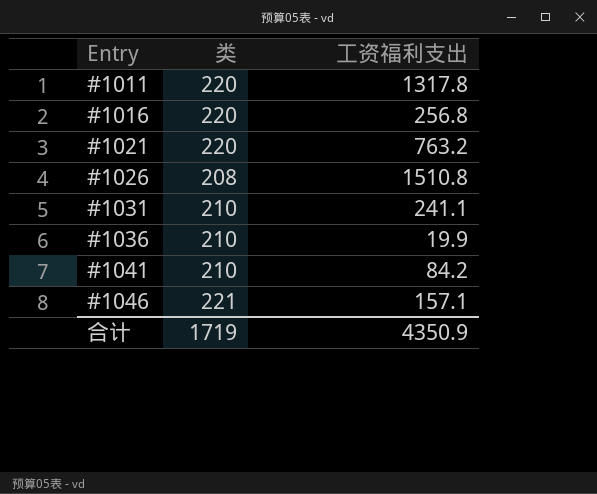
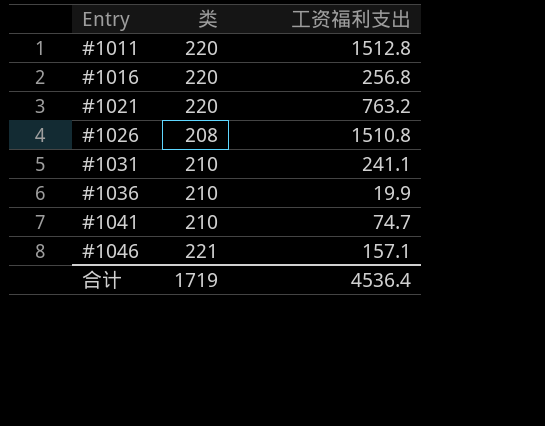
#1011 | 工资福利支出: 1317.8 -> 1512.8
#1041 | 工资福利支出: 84.2 -> 74.7
合计 | 工资福利支出: 4350.9 -> 4536.4

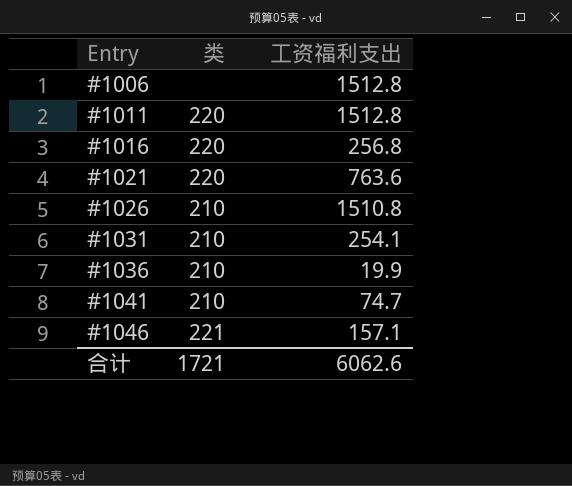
row #1006: none -> none | 1512.8
#1021 | 工资福利支出: 763.2 -> 763.6
#1026 | 类: 208 -> 210
#1031 | 工资福利支出: 241.1 -> 254.1
合计 | 类: 1719 -> 1721
合计 | 工资福利支出: 4536.4 -> 6062.6

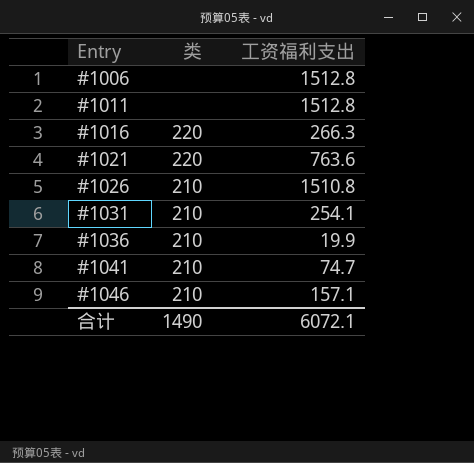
#1011 | 类: 220 -> none
#1016 | 工资福利支出: 256.8 -> 266.3
#1046 | 类: 221 -> 210
合计 | 类: 1721 -> 1490
合计 | 工资福利支出: 6062.6 -> 6072.1

